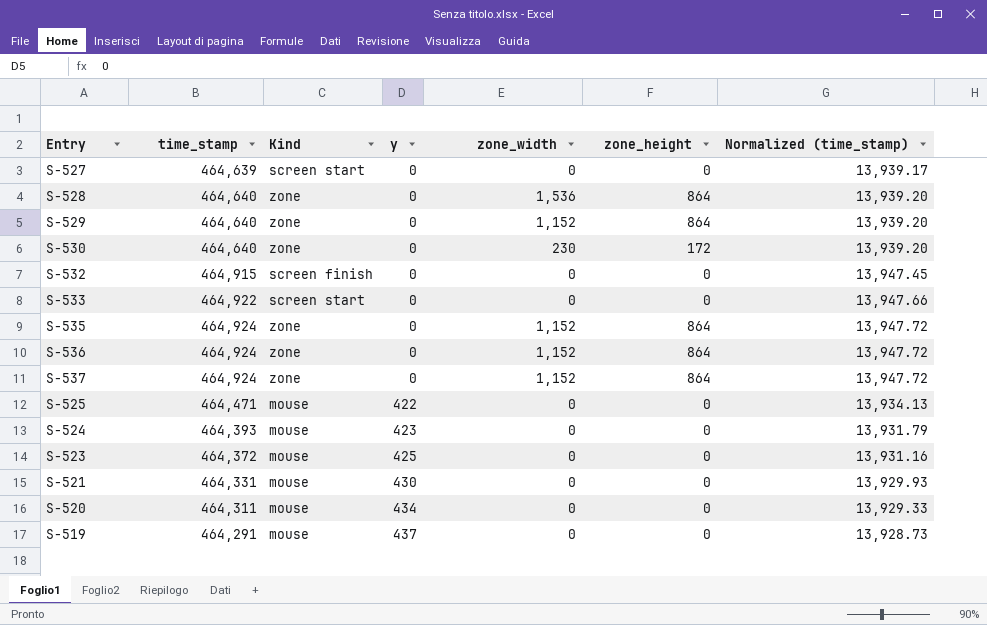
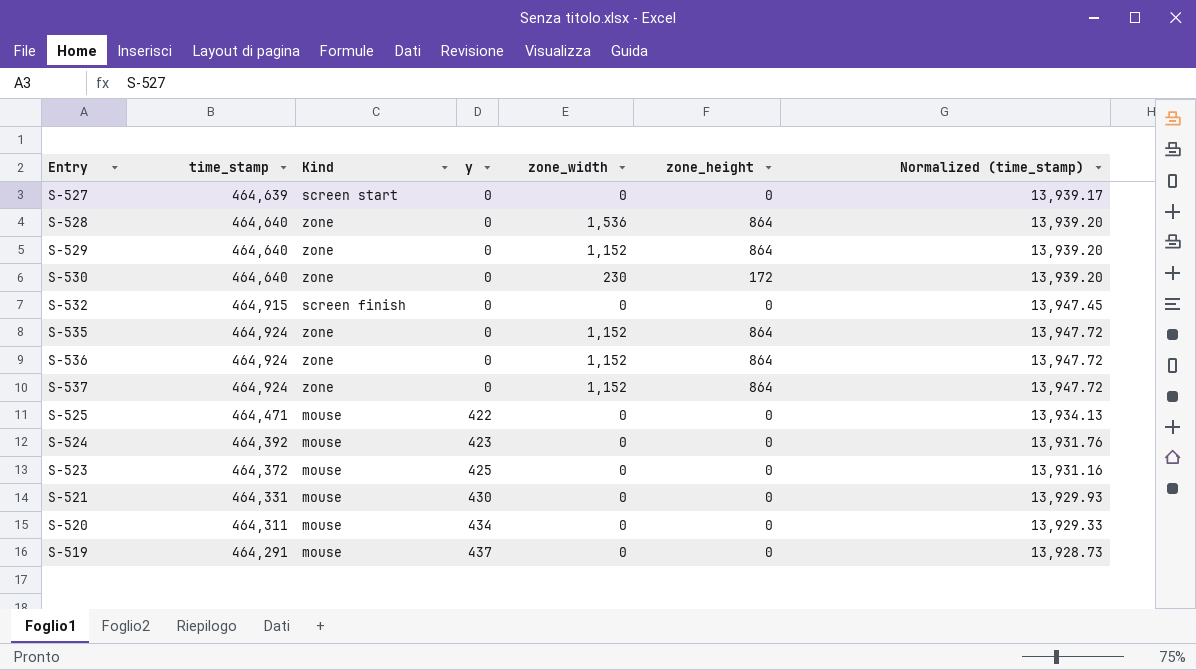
row S-533: 464,922 | screen start | 0 | 0 | 0 | 13,947.66 -> none
S-524 | time_stamp: 464,393 -> 464,392
S-524 | Normalized (time_stamp): 13,931.79 -> 13,931.76

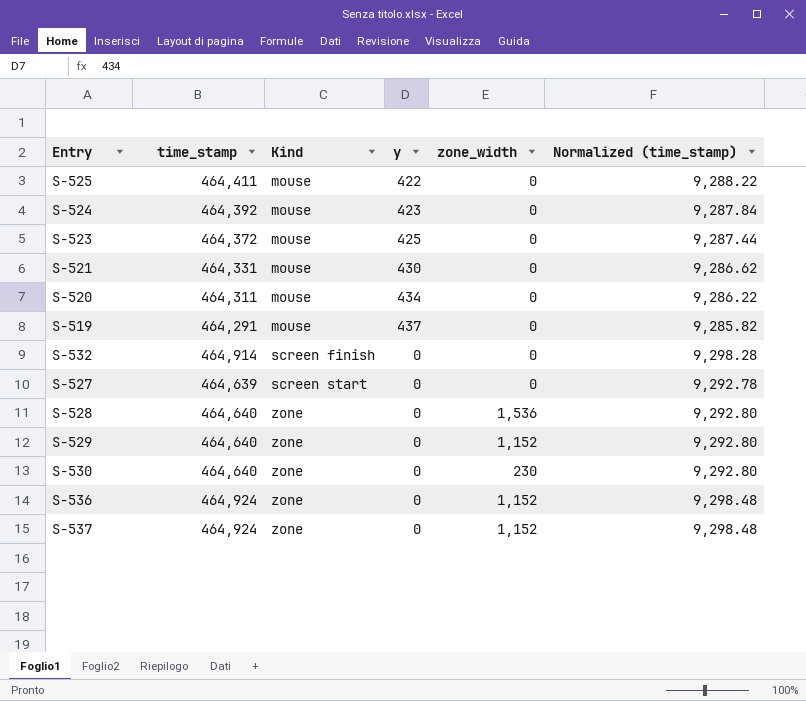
row order: y ascending -> Kind ascending
column zone_height | position: 6 -> none
column Normalized (time_stamp) | formula: [time_stamp] * 0.03 -> [time_stamp] * 0.02
row S-535: 464,924 | zone | 0 | 1,152 | 864 | 13,947.72 -> none
S-525 | time_stamp: 464,471 -> 464,411
S-532 | time_stamp: 464,915 -> 464,914

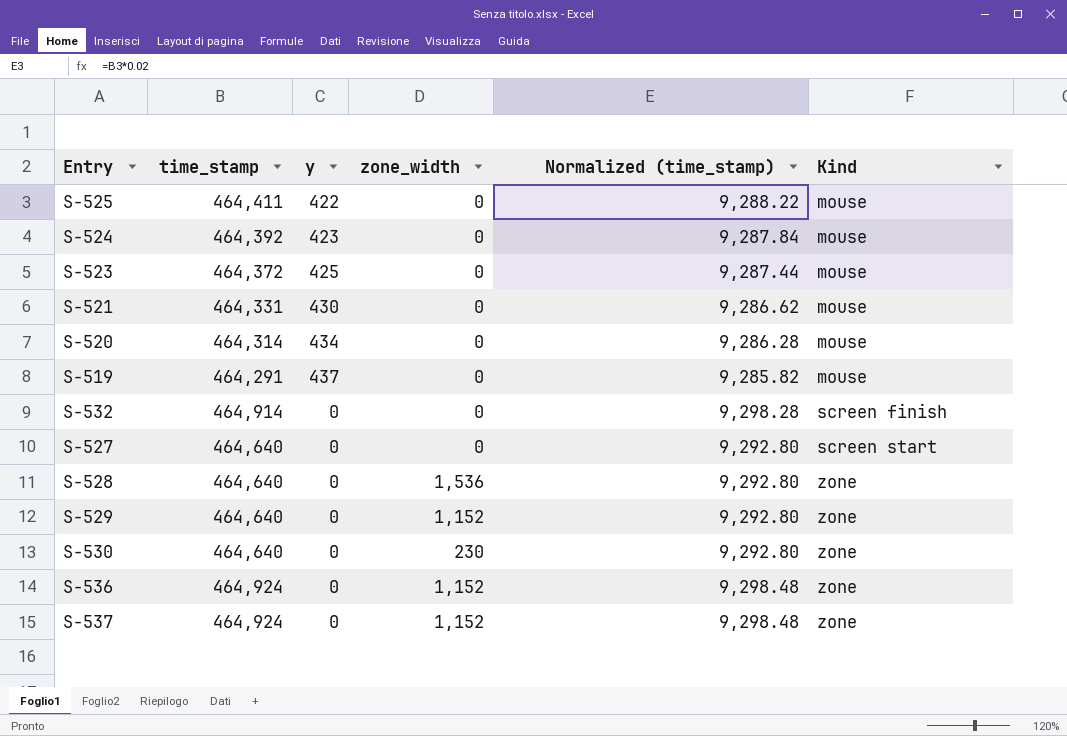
column Kind | position: 3 -> 6
S-520 | time_stamp: 464,311 -> 464,314
S-520 | Normalized (time_stamp): 9,286.22 -> 9,286.28
S-527 | time_stamp: 464,639 -> 464,640
S-527 | Normalized (time_stamp): 9,292.78 -> 9,292.80

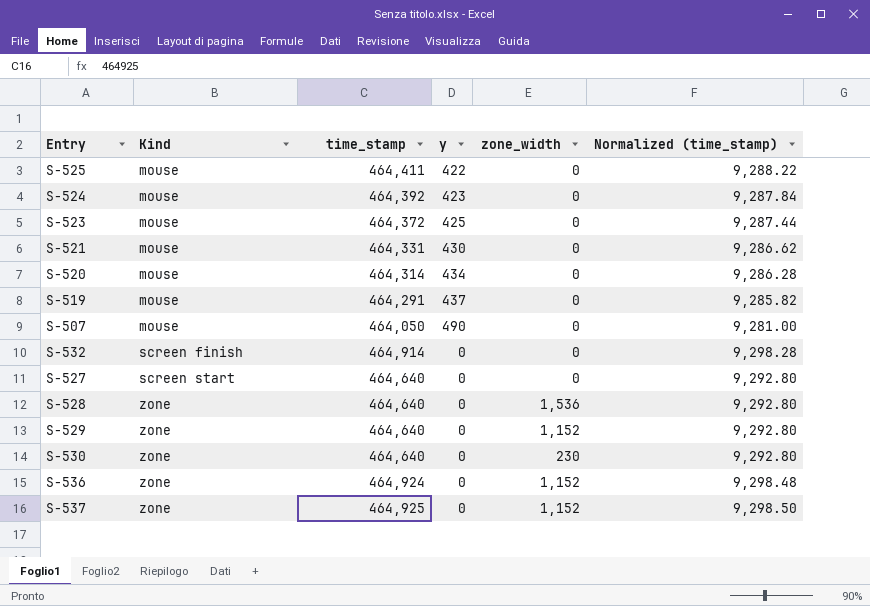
column Kind | position: 6 -> 2
row S-507: none -> mouse | 464,050 | 490 | 0 | 9,281.00
S-537 | time_stamp: 464,924 -> 464,925
S-537 | Normalized (time_stamp): 9,298.48 -> 9,298.50

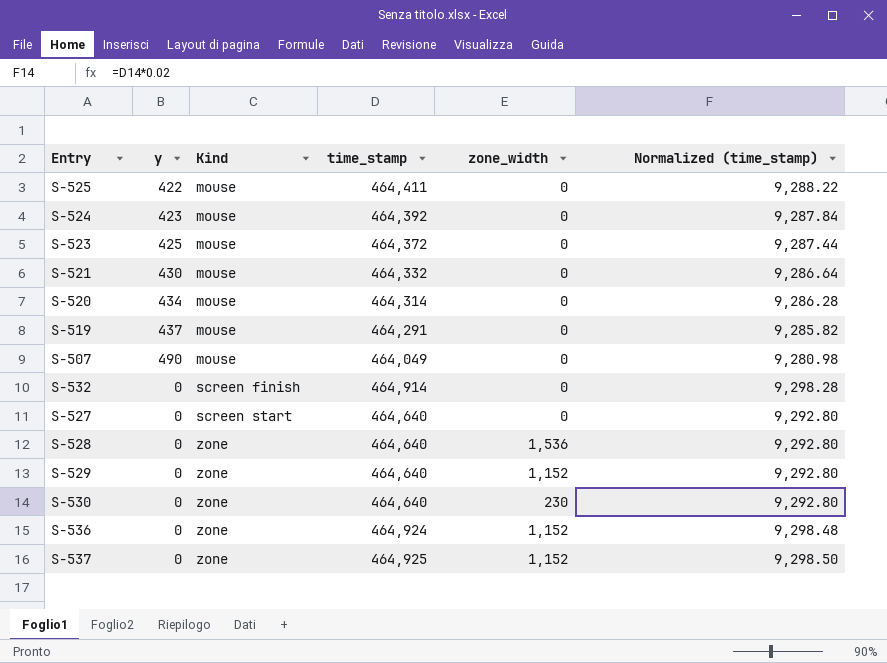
column y | position: 4 -> 2
S-521 | time_stamp: 464,331 -> 464,332
S-521 | Normalized (time_stamp): 9,286.62 -> 9,286.64
S-507 | time_stamp: 464,050 -> 464,049
S-507 | Normalized (time_stamp): 9,281.00 -> 9,280.98

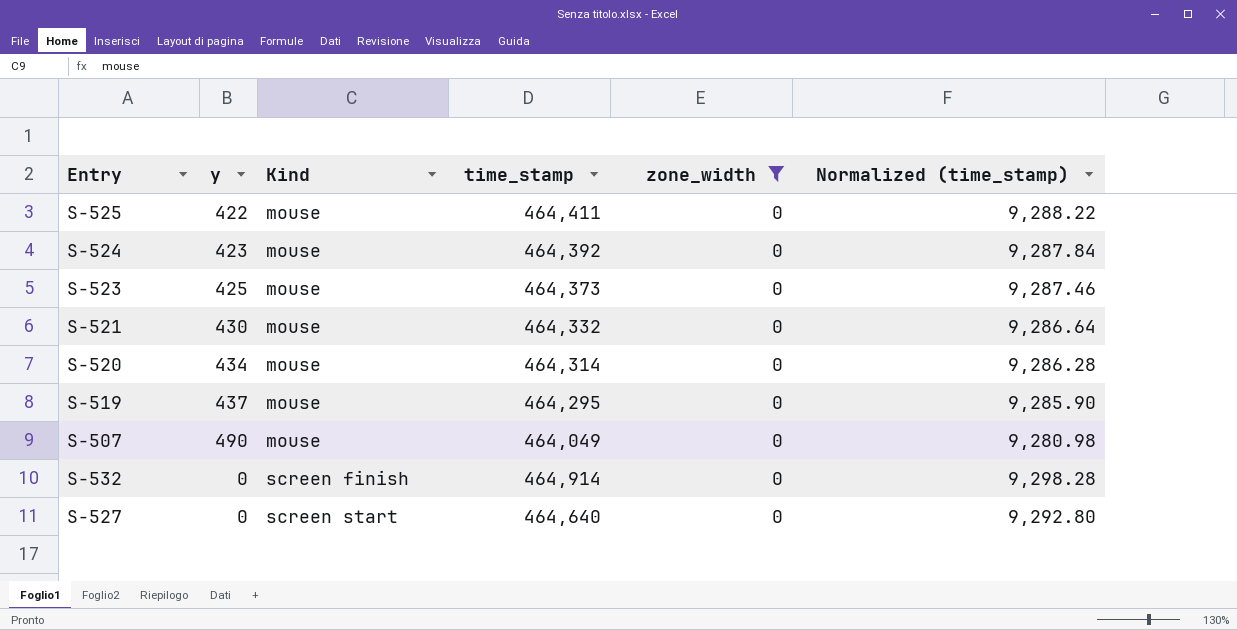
filter: none -> zone_width = 0
S-523 | time_stamp: 464,372 -> 464,373
S-523 | Normalized (time_stamp): 9,287.44 -> 9,287.46
S-519 | time_stamp: 464,291 -> 464,295
S-519 | Normalized (time_stamp): 9,285.82 -> 9,285.90

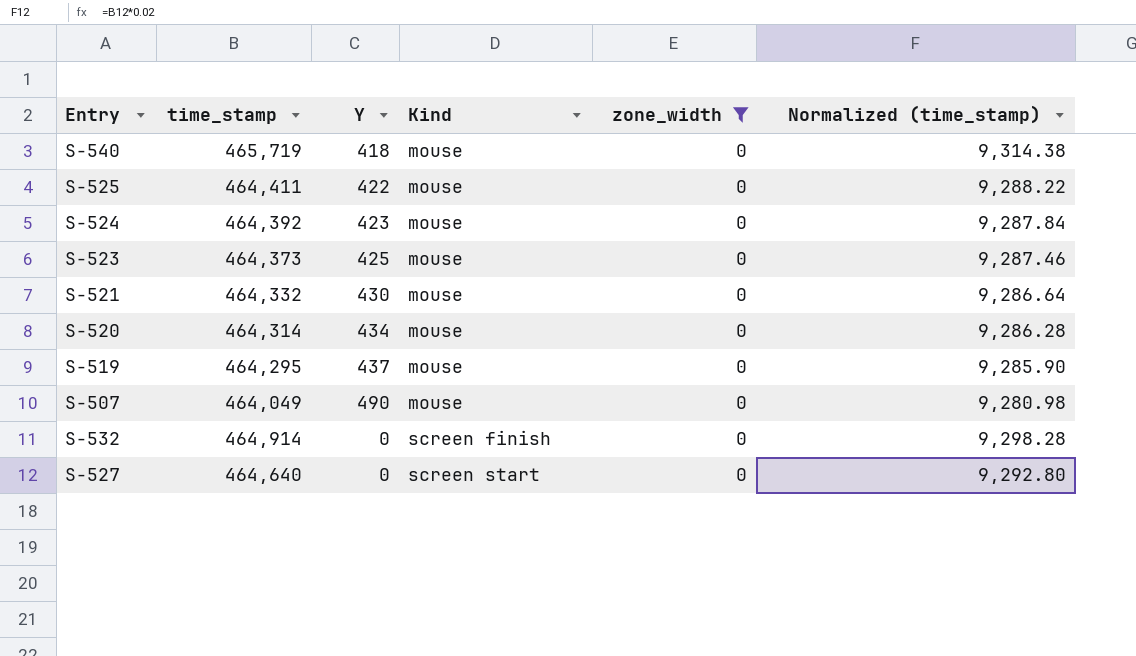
column time_stamp | position: 4 -> 2
column name: y -> Y
row S-540: none -> 465,719 | 418 | mouse | 0 | 9,314.38

